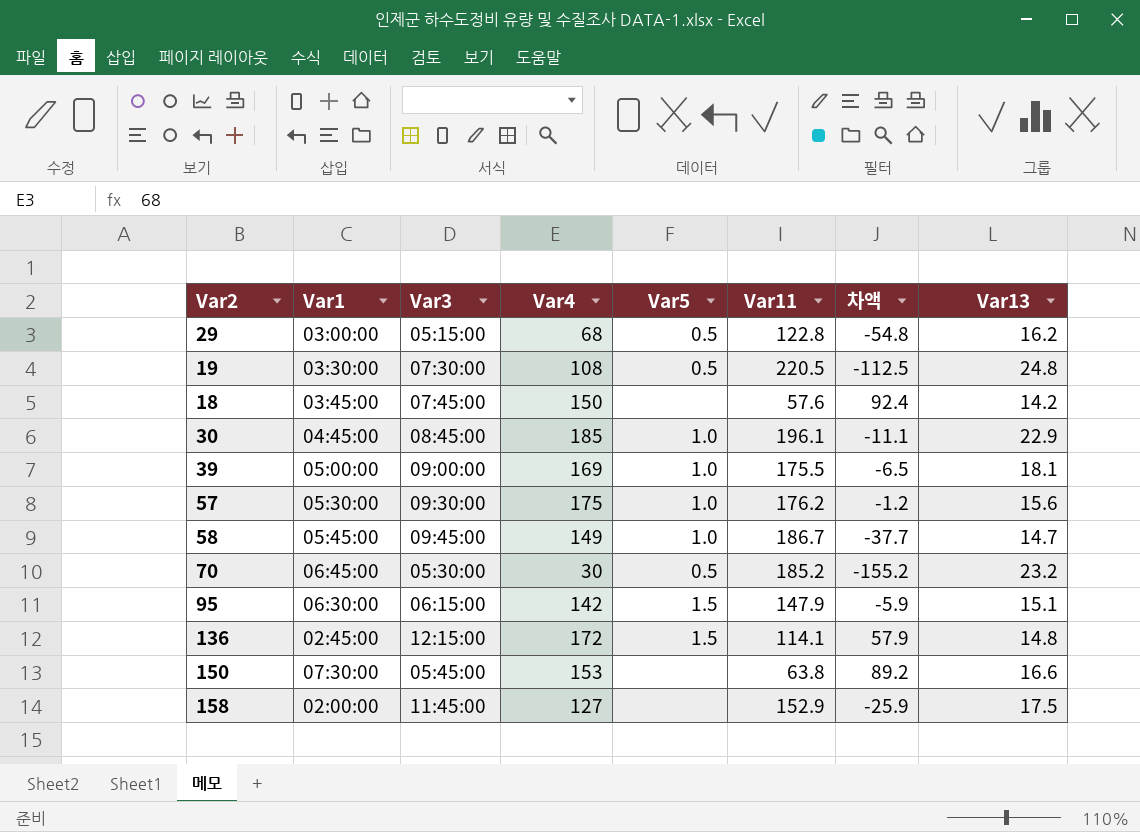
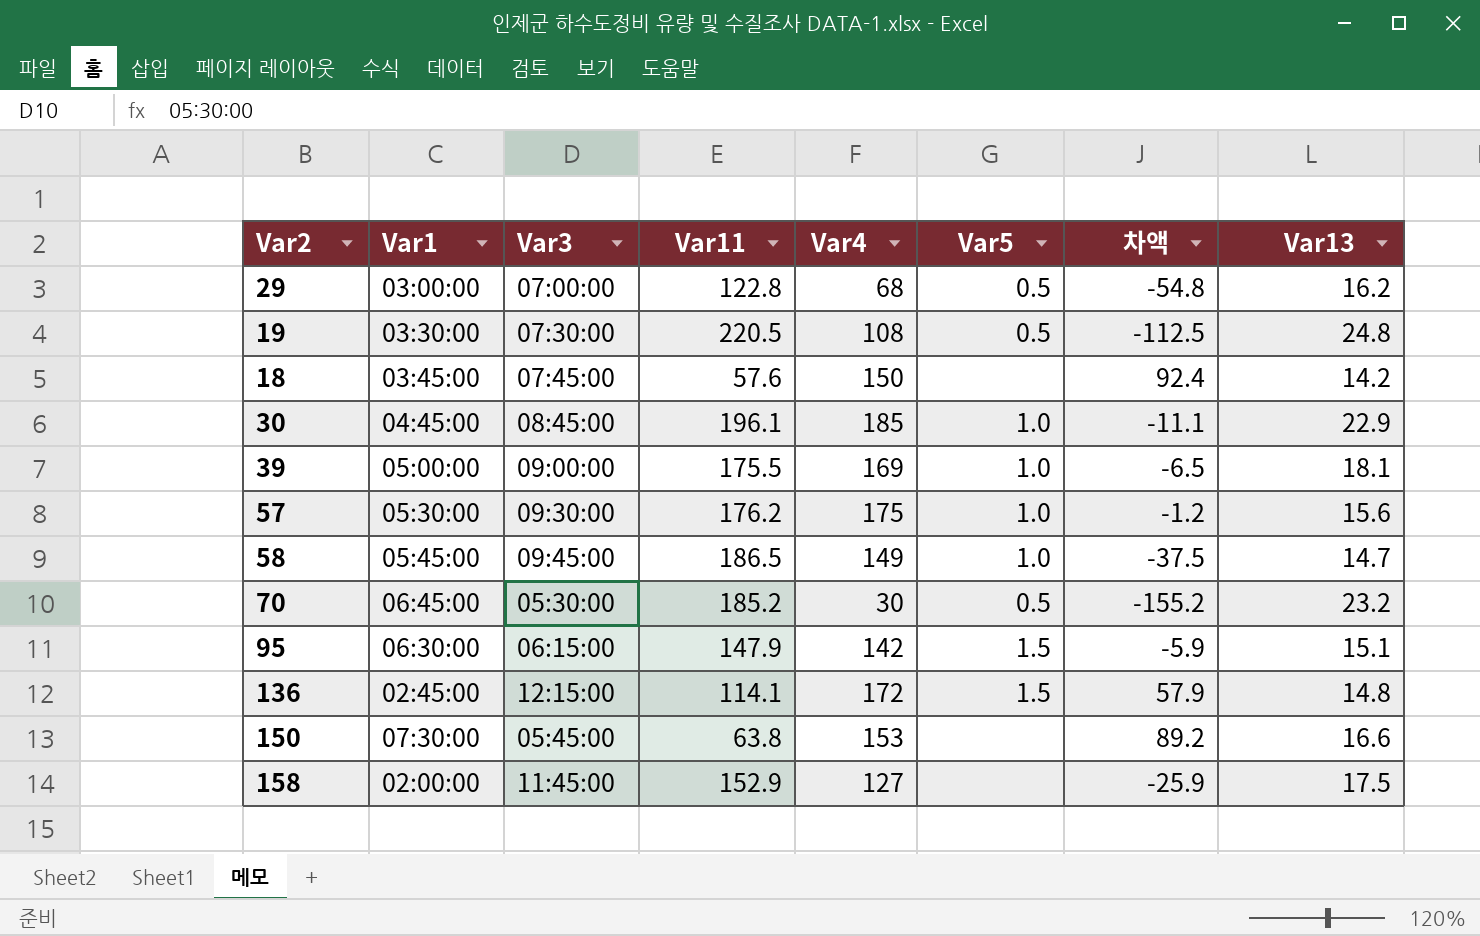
column Var11 | position: 6 -> 4
29 | Var3: 05:15:00 -> 07:00:00
58 | Var11: 186.7 -> 186.5
58 | 차액: -37.7 -> -37.5

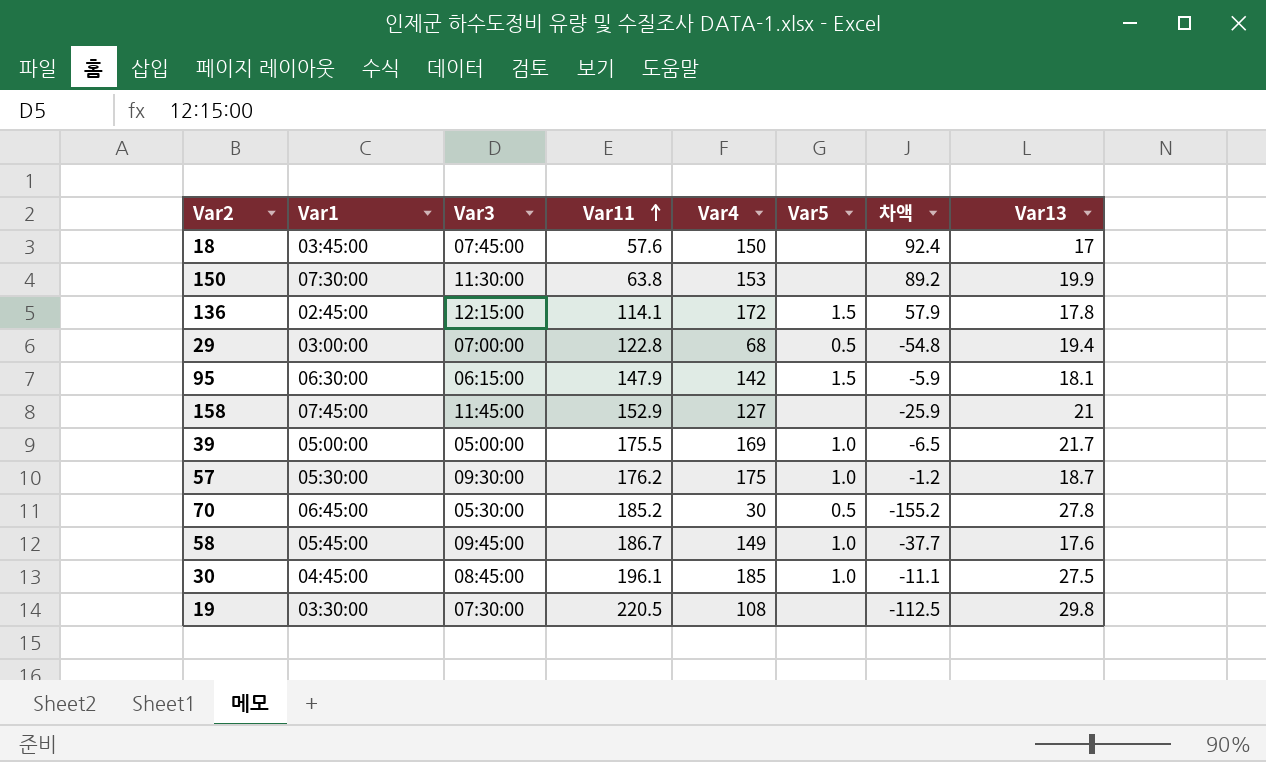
row order: none -> Var11 ascending
18 | Var13: 14.2 -> 17
150 | Var3: 05:45:00 -> 11:30:00
150 | Var13: 16.6 -> 19.9
136 | Var13: 14.8 -> 17.8
29 | Var13: 16.2 -> 19.4
95 | Var13: 15.1 -> 18.1
158 | Var1: 02:00:00 -> 07:45:00
158 | Var13: 17.5 -> 21
39 | Var3: 09:00:00 -> 05:00:00
39 | Var13: 18.1 -> 21.7
57 | Var13: 15.6 -> 18.7
70 | Var13: 23.2 -> 27.8
58 | Var11: 186.5 -> 186.7
58 | 차액: -37.5 -> -37.7
58 | Var13: 14.7 -> 17.6
30 | Var13: 22.9 -> 27.5
19 | Var5: 0.5 -> none
19 | Var13: 24.8 -> 29.8

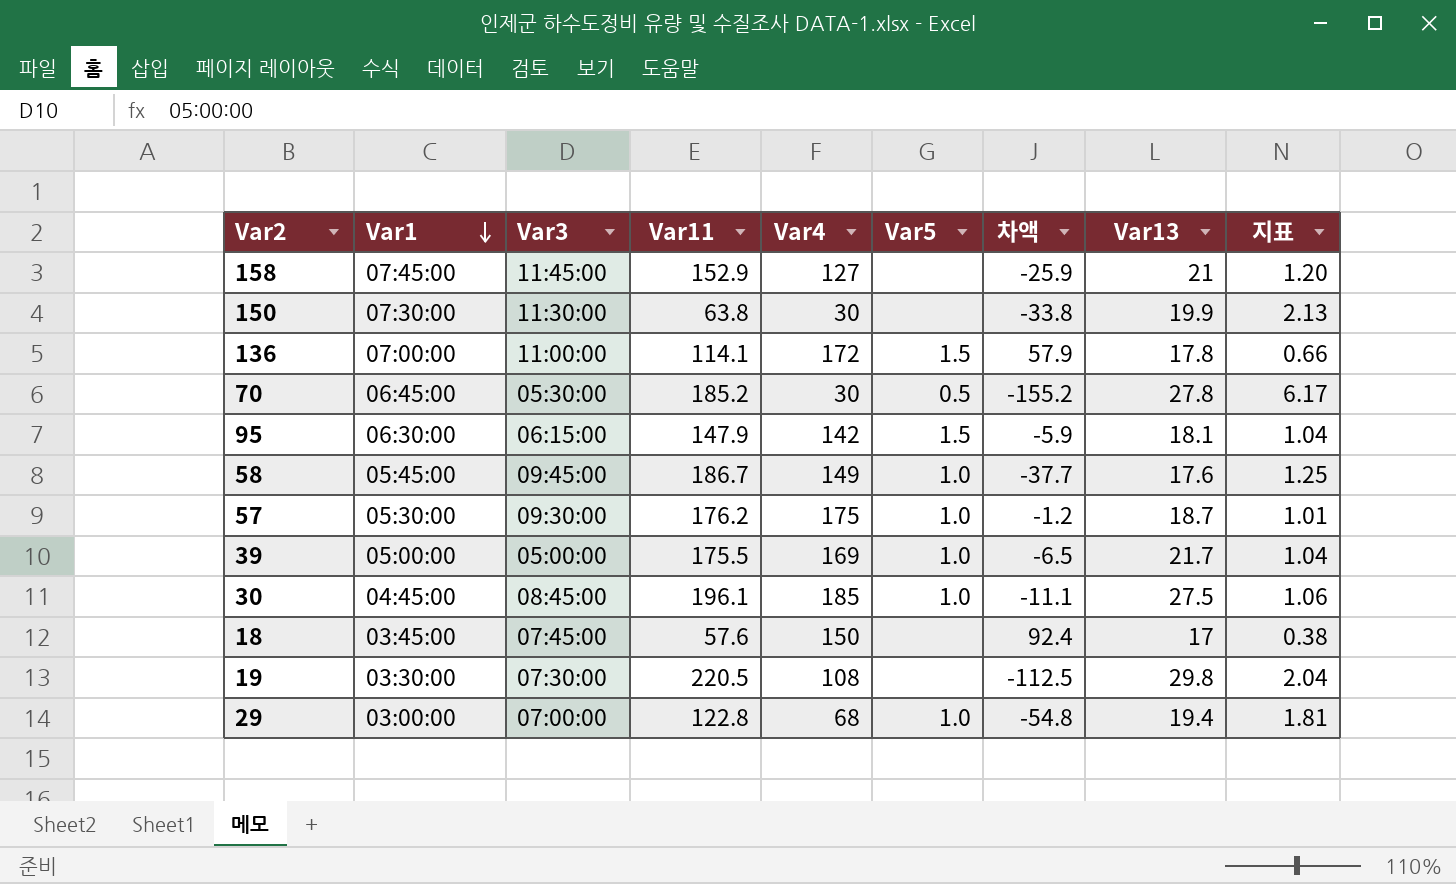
row order: Var11 ascending -> Var1 descending
column 지표 | formula: none -> [Var11] / [Var4]
150 | Var4: 153 -> 30
150 | 차액: 89.2 -> -33.8
136 | Var1: 02:45:00 -> 07:00:00
136 | Var3: 12:15:00 -> 11:00:00
29 | Var5: 0.5 -> 1.0

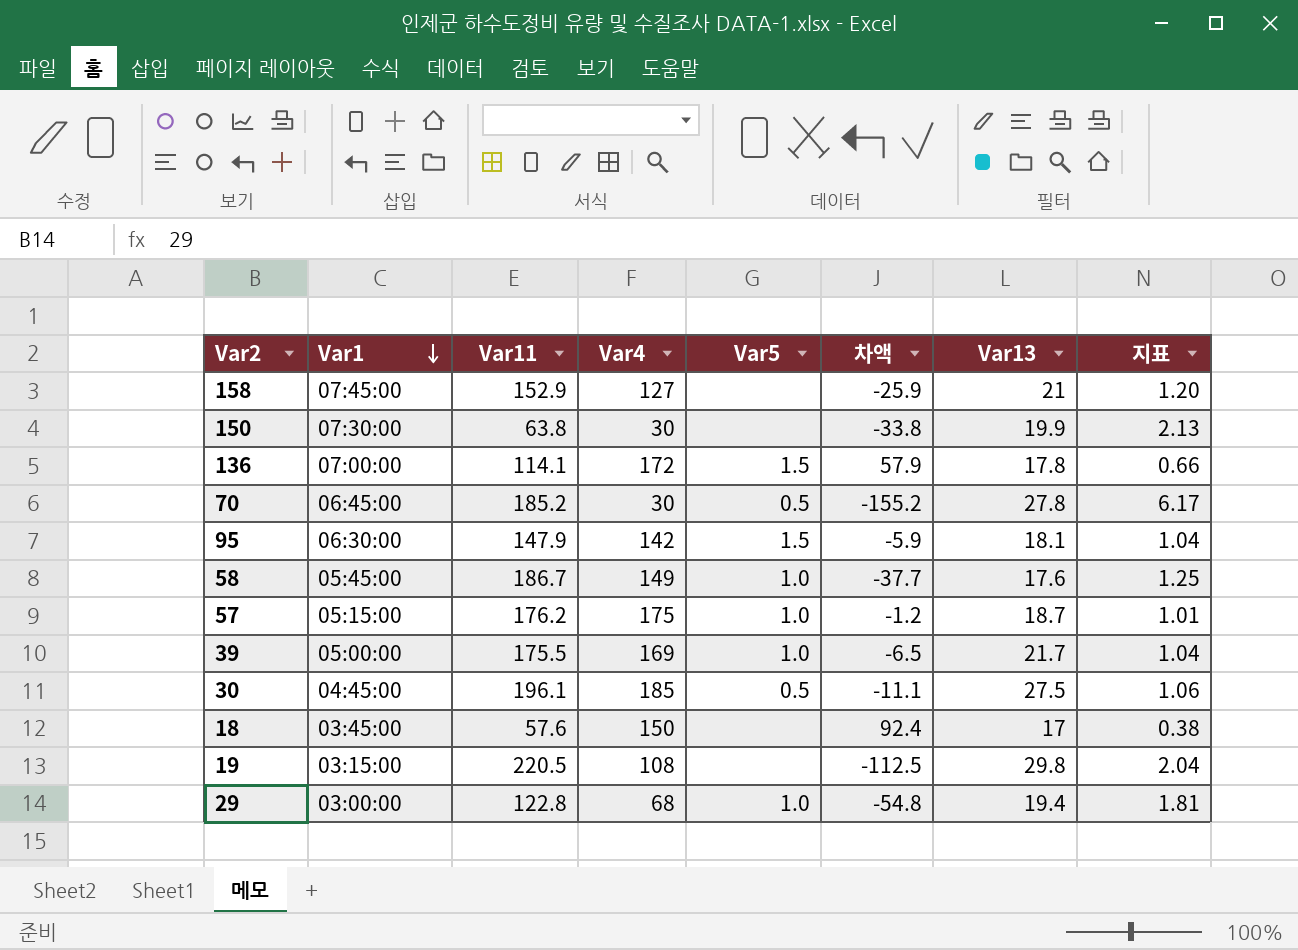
column Var3 | position: 3 -> none
57 | Var1: 05:30:00 -> 05:15:00
30 | Var5: 1.0 -> 0.5
19 | Var1: 03:30:00 -> 03:15:00

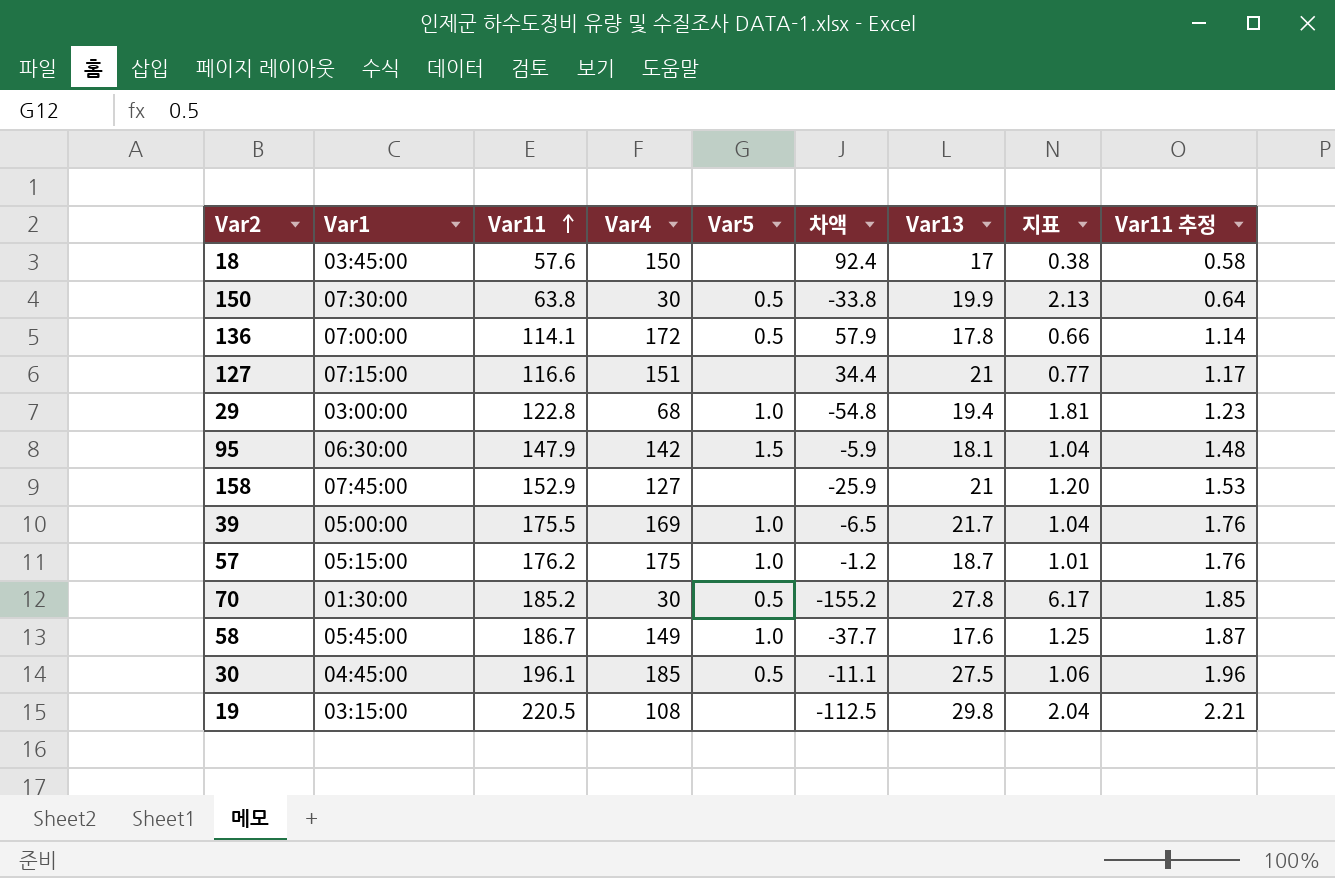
row order: Var1 descending -> Var11 ascending
column Var11 추정 | formula: none -> [Var11] * 0.01
150 | Var5: none -> 0.5
136 | Var5: 1.5 -> 0.5
row 127: none -> 07:15:00 | 116.6 | 151 | none | 34.4 | 21 | 0.77 | 1.17
70 | Var1: 06:45:00 -> 01:30:00

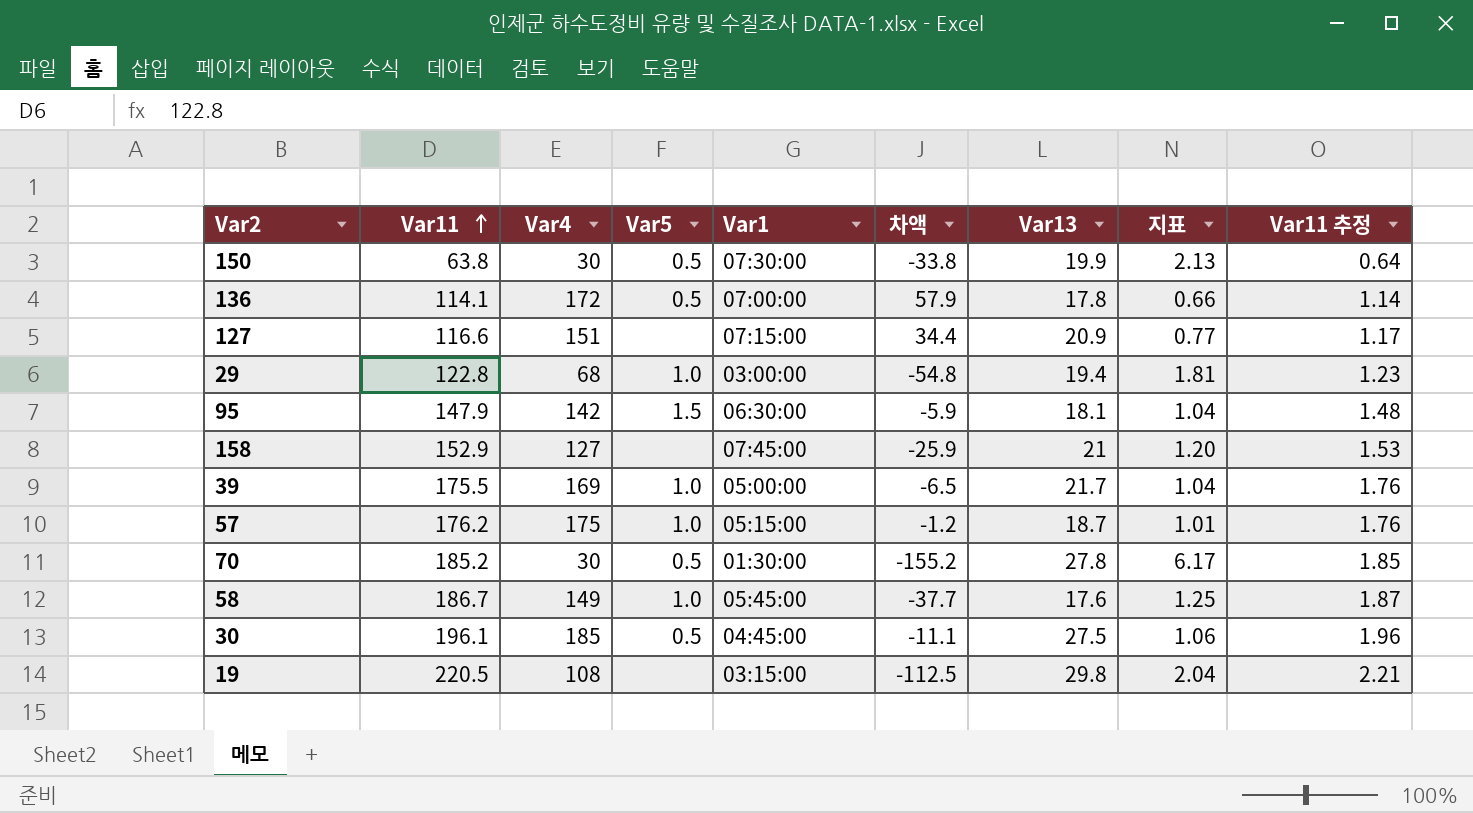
column Var1 | position: 2 -> 5
row 18: 03:45:00 | 57.6 | 150 | none | 92.4 | 17 | 0.38 | 0.58 -> none
127 | Var13: 21 -> 20.9

